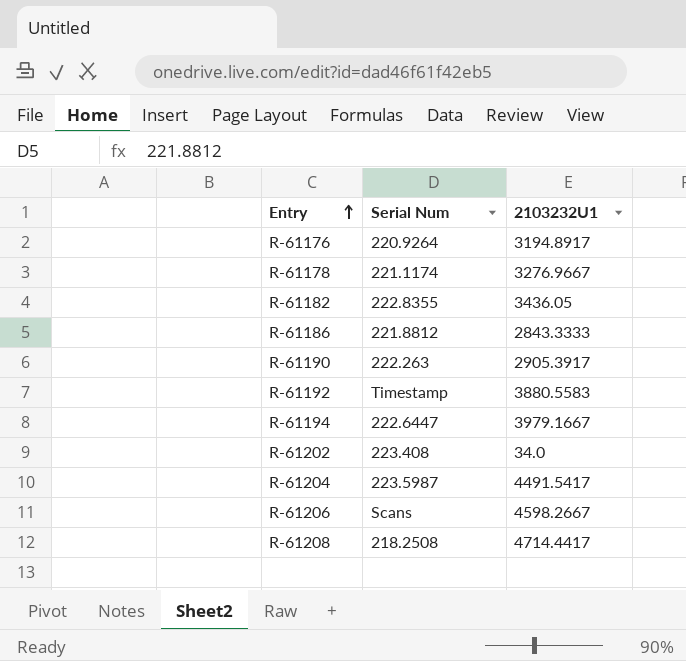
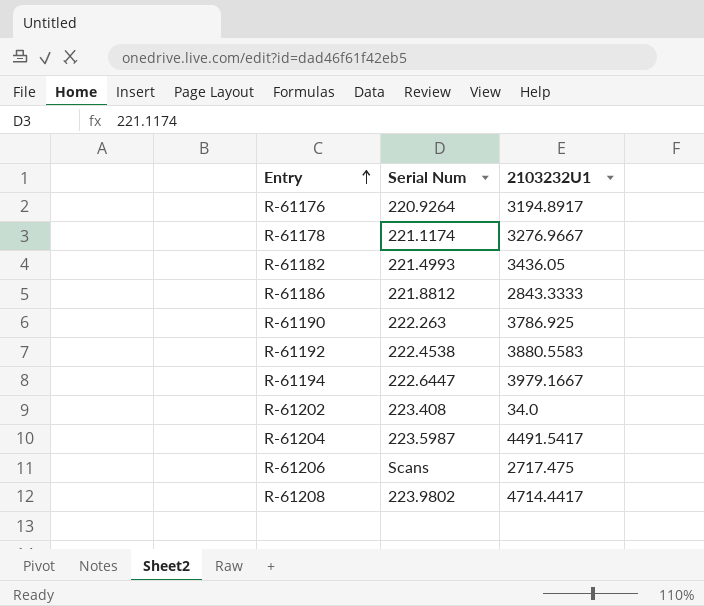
R-61182 | Serial Num: 222.8355 -> 221.4993
R-61190 | 2103232U1: 2905.3917 -> 3786.925
R-61192 | Serial Num: Timestamp -> 222.4538
R-61206 | 2103232U1: 4598.2667 -> 2717.475
R-61208 | Serial Num: 218.2508 -> 223.9802

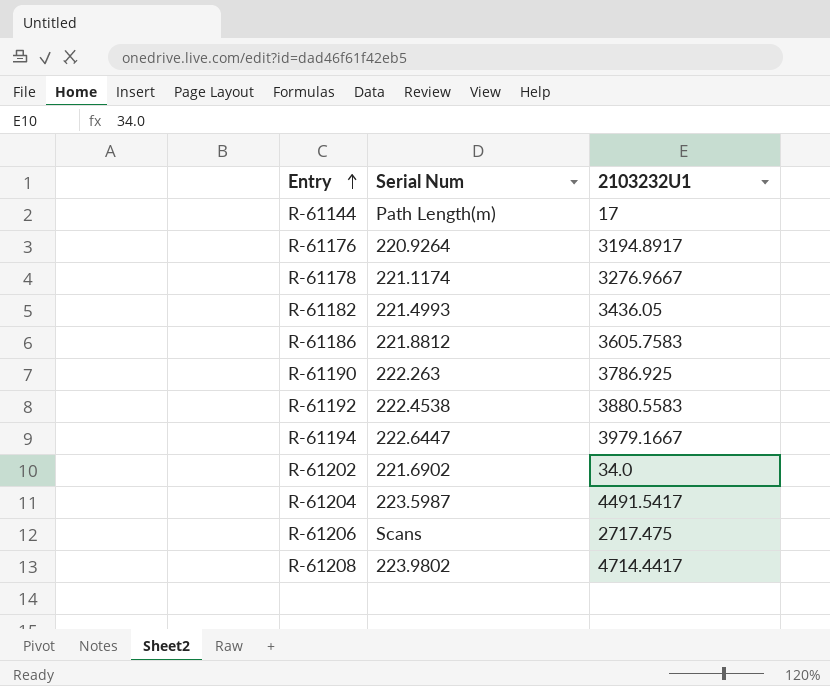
row R-61144: none -> Path Length(m) | 17
R-61186 | 2103232U1: 2843.3333 -> 3605.7583
R-61202 | Serial Num: 223.408 -> 221.6902

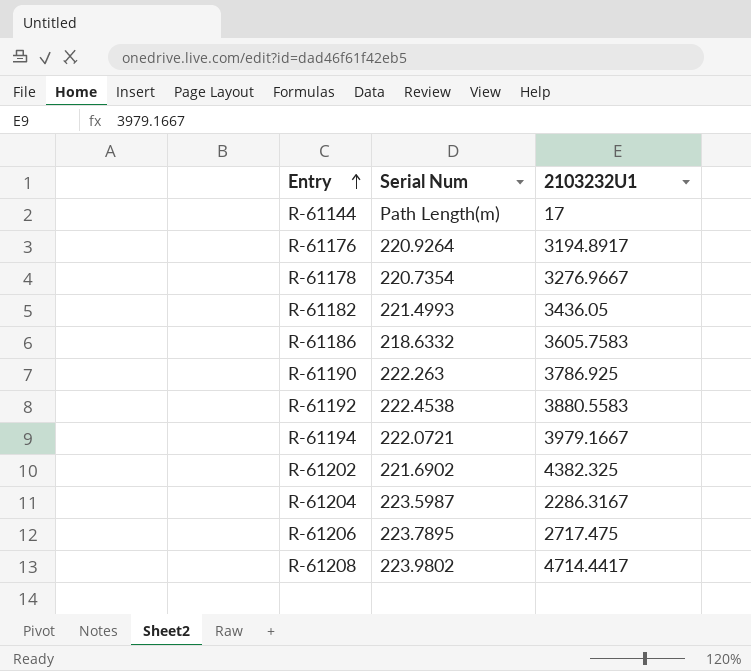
R-61178 | Serial Num: 221.1174 -> 220.7354
R-61186 | Serial Num: 221.8812 -> 218.6332
R-61194 | Serial Num: 222.6447 -> 222.0721
R-61202 | 2103232U1: 34.0 -> 4382.325
R-61204 | 2103232U1: 4491.5417 -> 2286.3167
R-61206 | Serial Num: Scans -> 223.7895

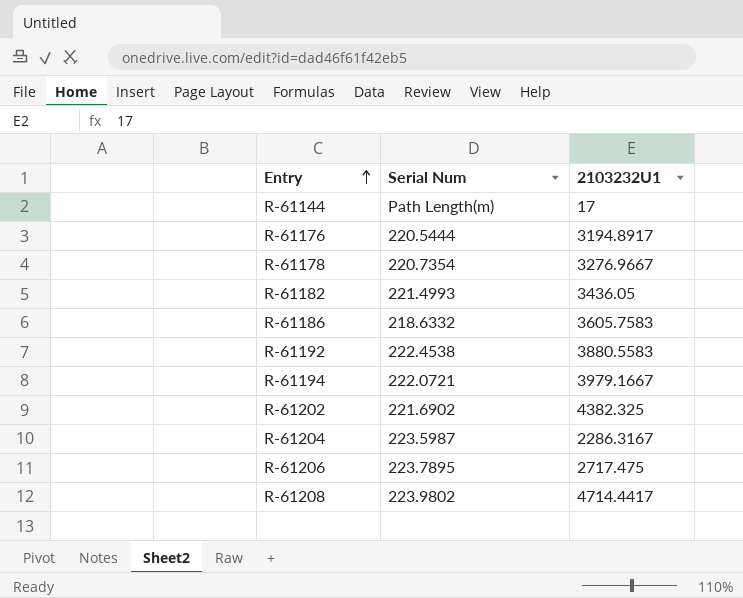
row R-61190: 222.263 | 3786.925 -> none
R-61176 | Serial Num: 220.9264 -> 220.5444

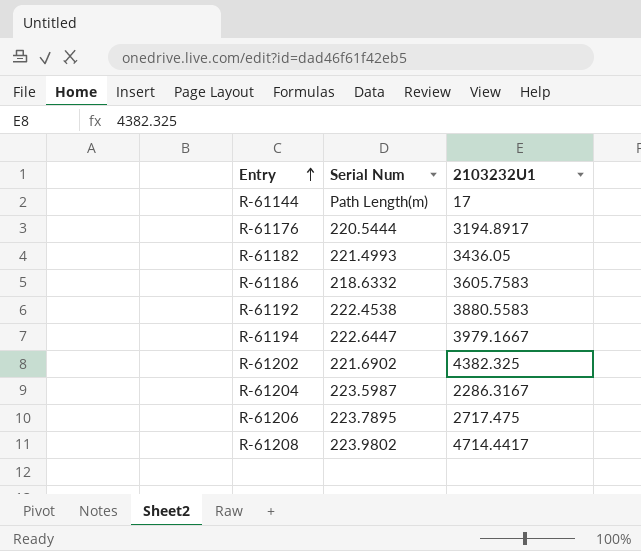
row R-61178: 220.7354 | 3276.9667 -> none
R-61194 | Serial Num: 222.0721 -> 222.6447

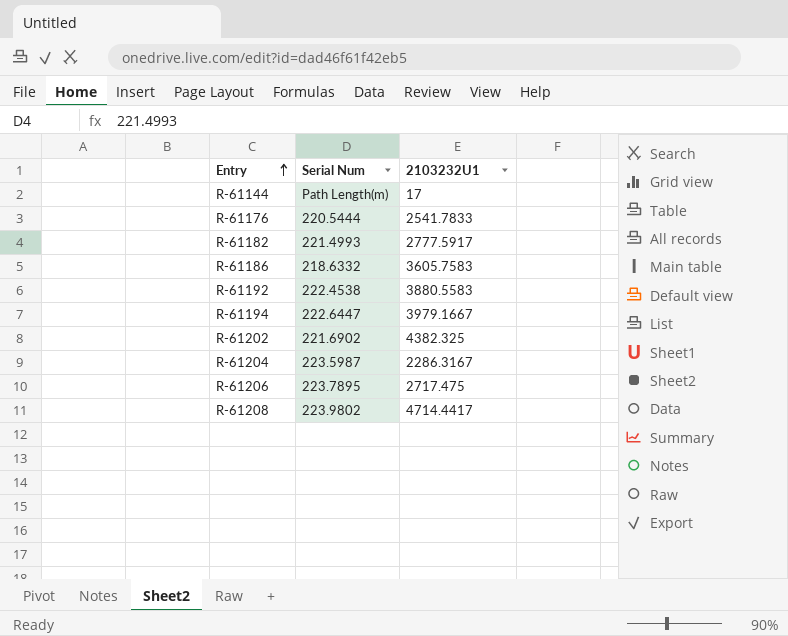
R-61176 | 2103232U1: 3194.8917 -> 2541.7833
R-61182 | 2103232U1: 3436.05 -> 2777.5917

